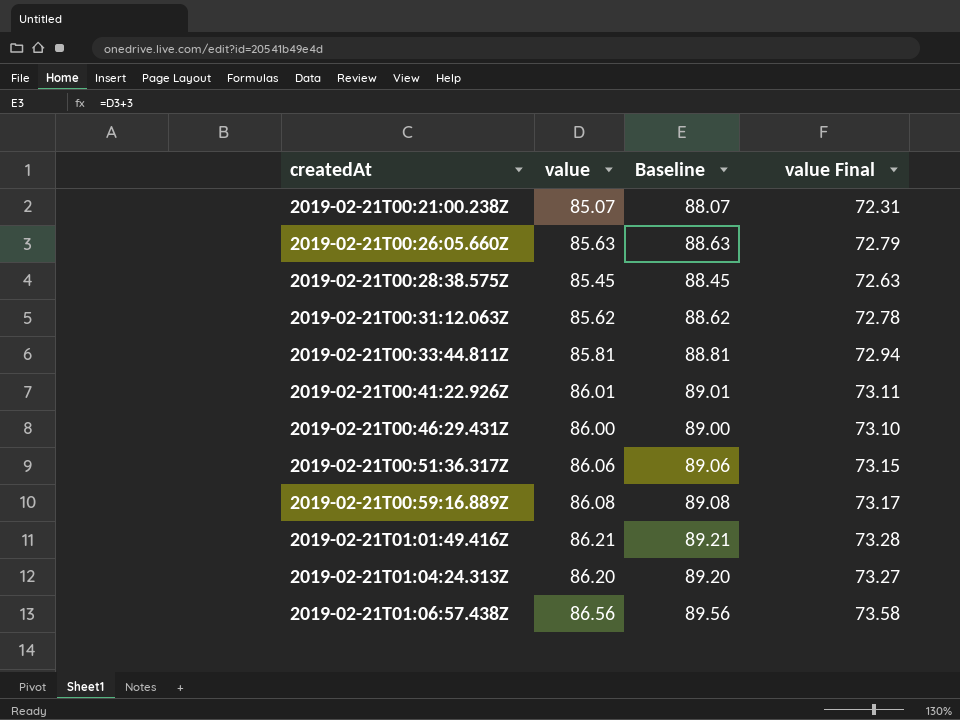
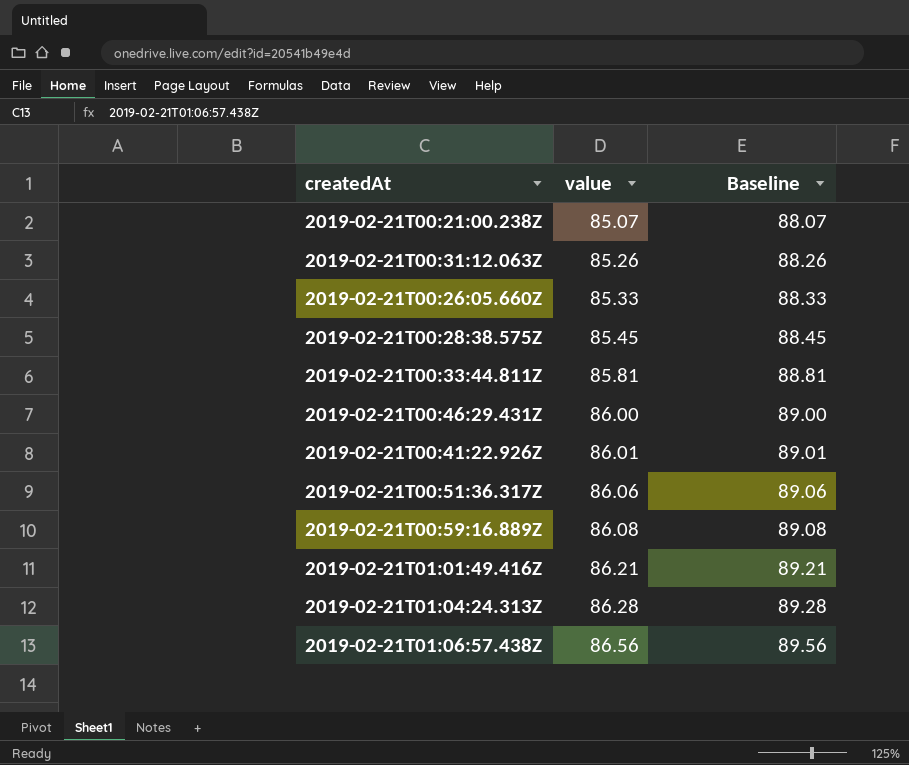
row order: createdAt ascending -> value ascending
column value Final | formula: [value] * 0.85 -> none
2019-02-21T00:31:12.063Z | value: 85.62 -> 85.26
2019-02-21T00:31:12.063Z | Baseline: 88.62 -> 88.26
2019-02-21T00:26:05.660Z | value: 85.63 -> 85.33
2019-02-21T00:26:05.660Z | Baseline: 88.63 -> 88.33
2019-02-21T01:04:24.313Z | value: 86.20 -> 86.28
2019-02-21T01:04:24.313Z | Baseline: 89.20 -> 89.28

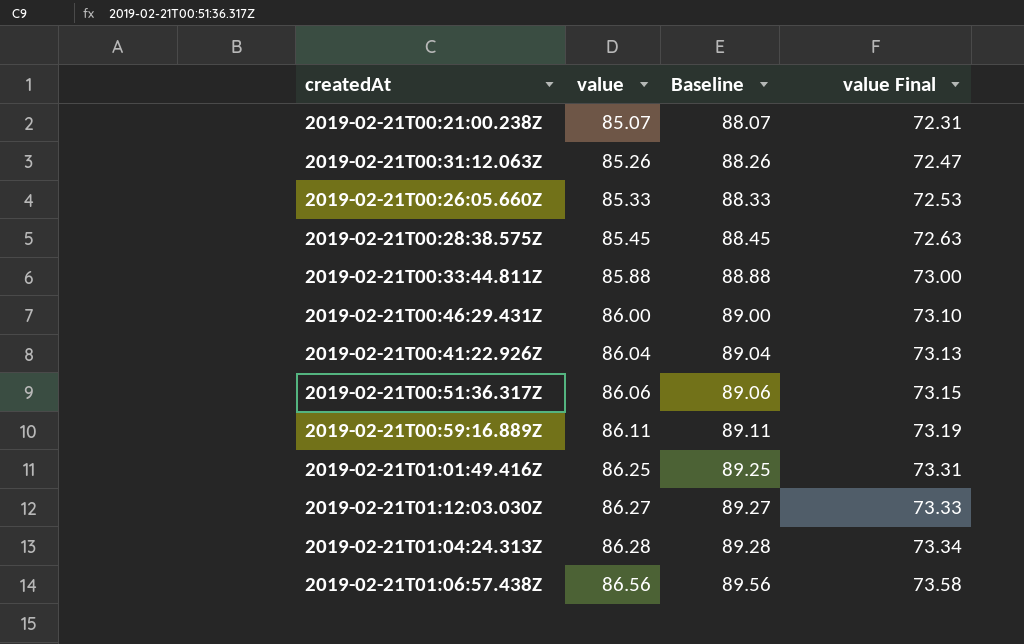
column value Final | formula: none -> [value] * 0.85
2019-02-21T00:33:44.811Z | value: 85.81 -> 85.88
2019-02-21T00:33:44.811Z | Baseline: 88.81 -> 88.88
2019-02-21T00:41:22.926Z | value: 86.01 -> 86.04
2019-02-21T00:41:22.926Z | Baseline: 89.01 -> 89.04
2019-02-21T00:59:16.889Z | value: 86.08 -> 86.11
2019-02-21T00:59:16.889Z | Baseline: 89.08 -> 89.11
2019-02-21T01:01:49.416Z | value: 86.21 -> 86.25
2019-02-21T01:01:49.416Z | Baseline: 89.21 -> 89.25
row 2019-02-21T01:12:03.030Z: none -> 86.27 | 89.27 | 73.33

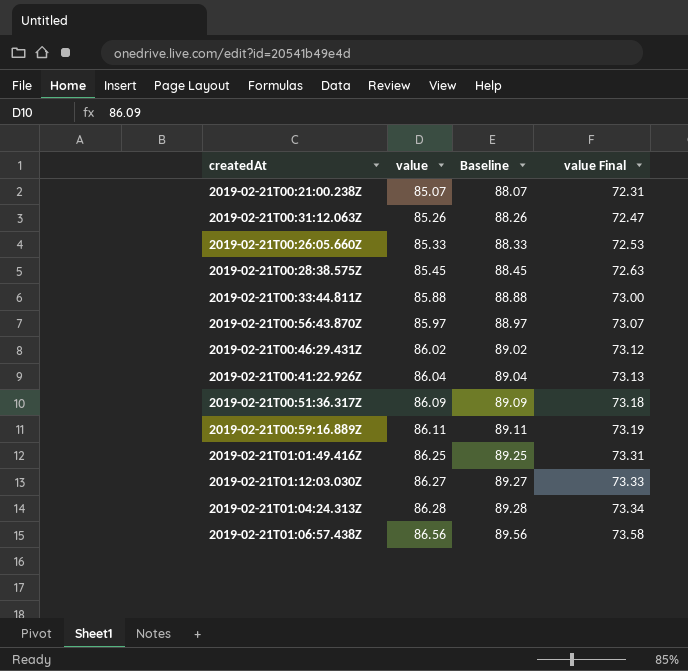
row 2019-02-21T00:56:43.870Z: none -> 85.97 | 88.97 | 73.07
2019-02-21T00:46:29.431Z | value: 86.00 -> 86.02
2019-02-21T00:46:29.431Z | Baseline: 89.00 -> 89.02
2019-02-21T00:46:29.431Z | value Final: 73.10 -> 73.12
2019-02-21T00:51:36.317Z | value: 86.06 -> 86.09
2019-02-21T00:51:36.317Z | Baseline: 89.06 -> 89.09
2019-02-21T00:51:36.317Z | value Final: 73.15 -> 73.18

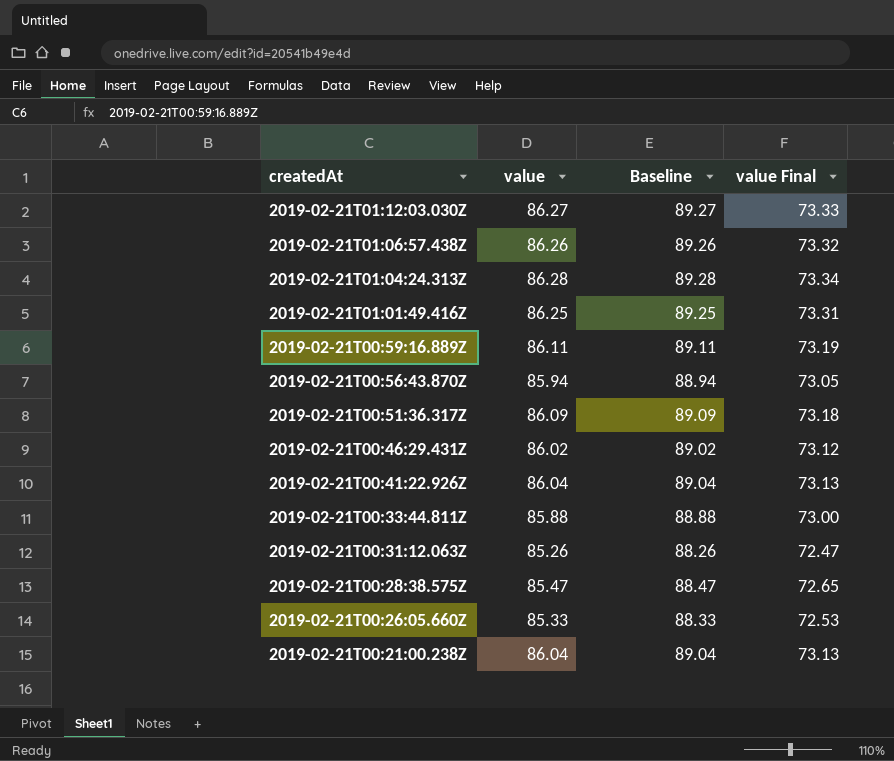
row order: value ascending -> createdAt descending
2019-02-21T01:06:57.438Z | value: 86.56 -> 86.26
2019-02-21T01:06:57.438Z | Baseline: 89.56 -> 89.26
2019-02-21T01:06:57.438Z | value Final: 73.58 -> 73.32
2019-02-21T00:56:43.870Z | value: 85.97 -> 85.94
2019-02-21T00:56:43.870Z | Baseline: 88.97 -> 88.94
2019-02-21T00:56:43.870Z | value Final: 73.07 -> 73.05
2019-02-21T00:28:38.575Z | value: 85.45 -> 85.47
2019-02-21T00:28:38.575Z | Baseline: 88.45 -> 88.47
2019-02-21T00:28:38.575Z | value Final: 72.63 -> 72.65
2019-02-21T00:21:00.238Z | value: 85.07 -> 86.04
2019-02-21T00:21:00.238Z | Baseline: 88.07 -> 89.04
2019-02-21T00:21:00.238Z | value Final: 72.31 -> 73.13

